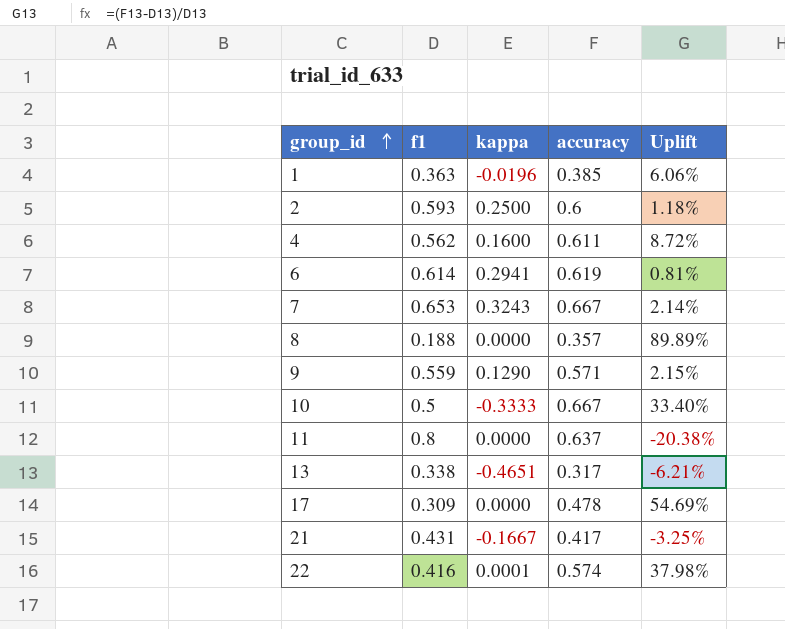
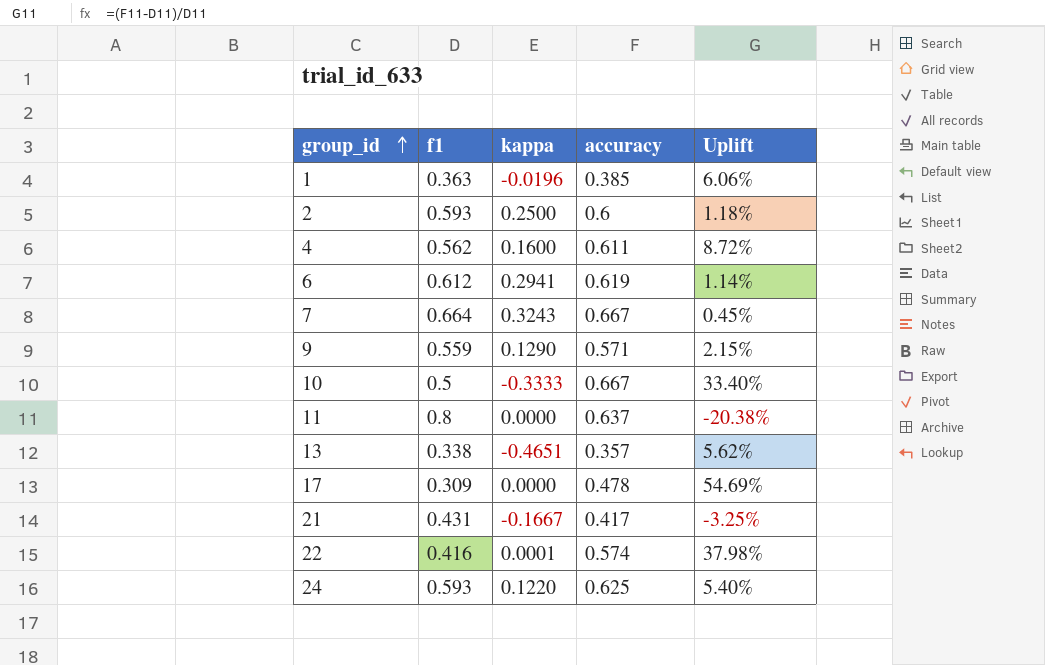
row 8: 0.188 | 0.0000 | 0.357 | 89.89% -> none
6 | f1: 0.614 -> 0.612
6 | Uplift: 0.81% -> 1.14%
7 | f1: 0.653 -> 0.664
7 | Uplift: 2.14% -> 0.45%
13 | accuracy: 0.317 -> 0.357
13 | Uplift: -6.21% -> 5.62%
row 24: none -> 0.593 | 0.1220 | 0.625 | 5.40%

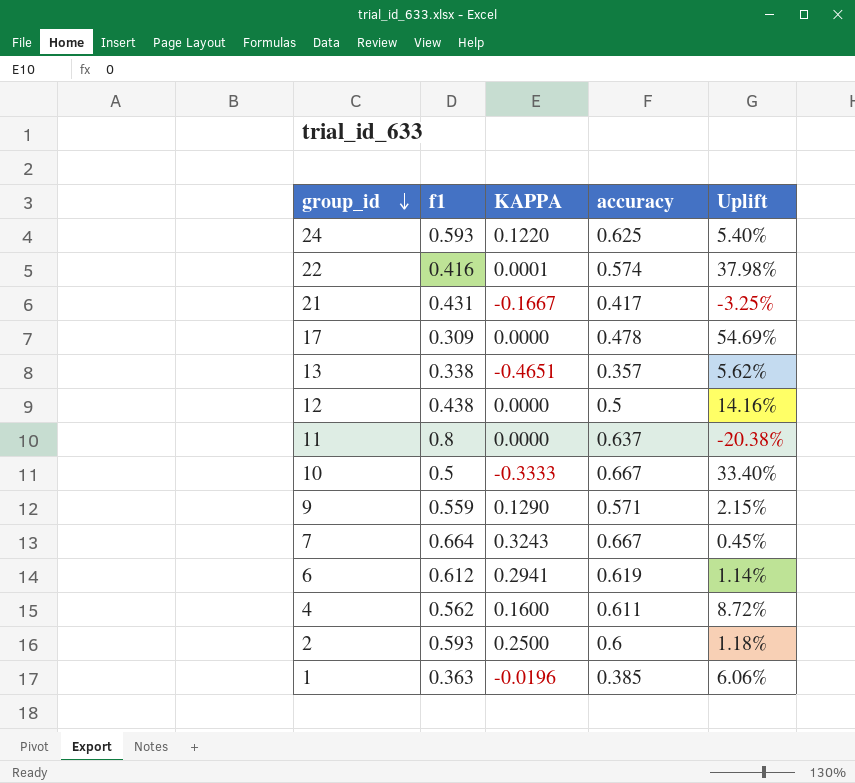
row order: group_id ascending -> group_id descending
column name: kappa -> KAPPA
row 12: none -> 0.438 | 0.0000 | 0.5 | 14.16%

